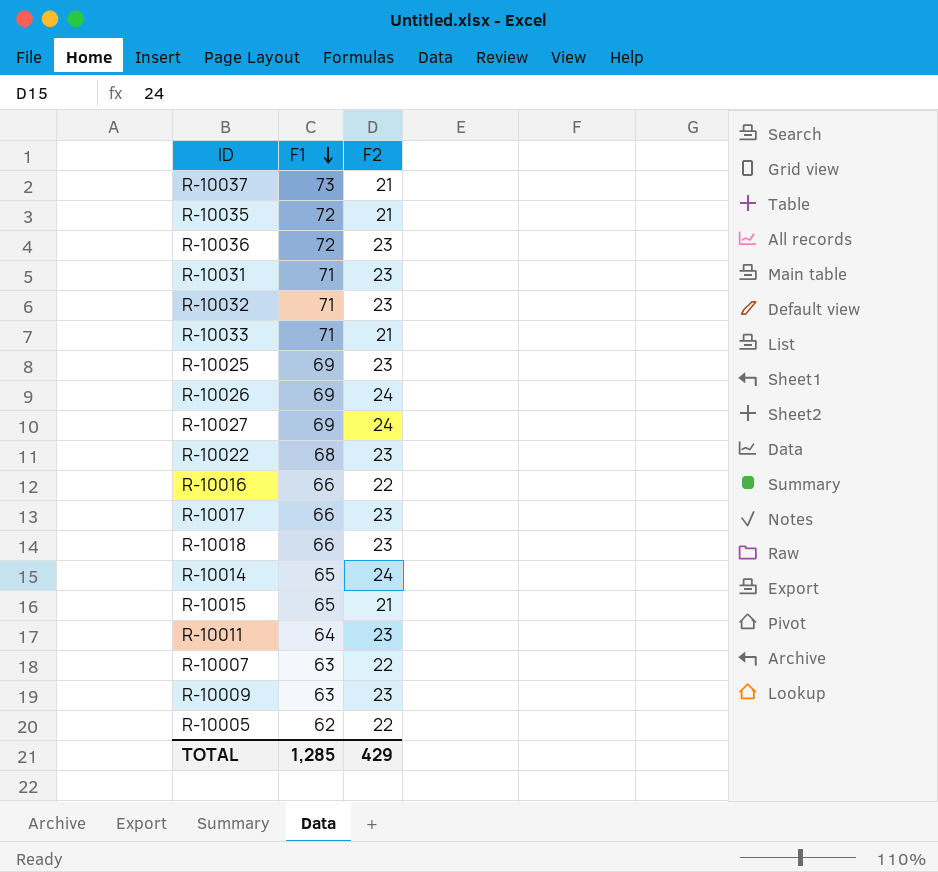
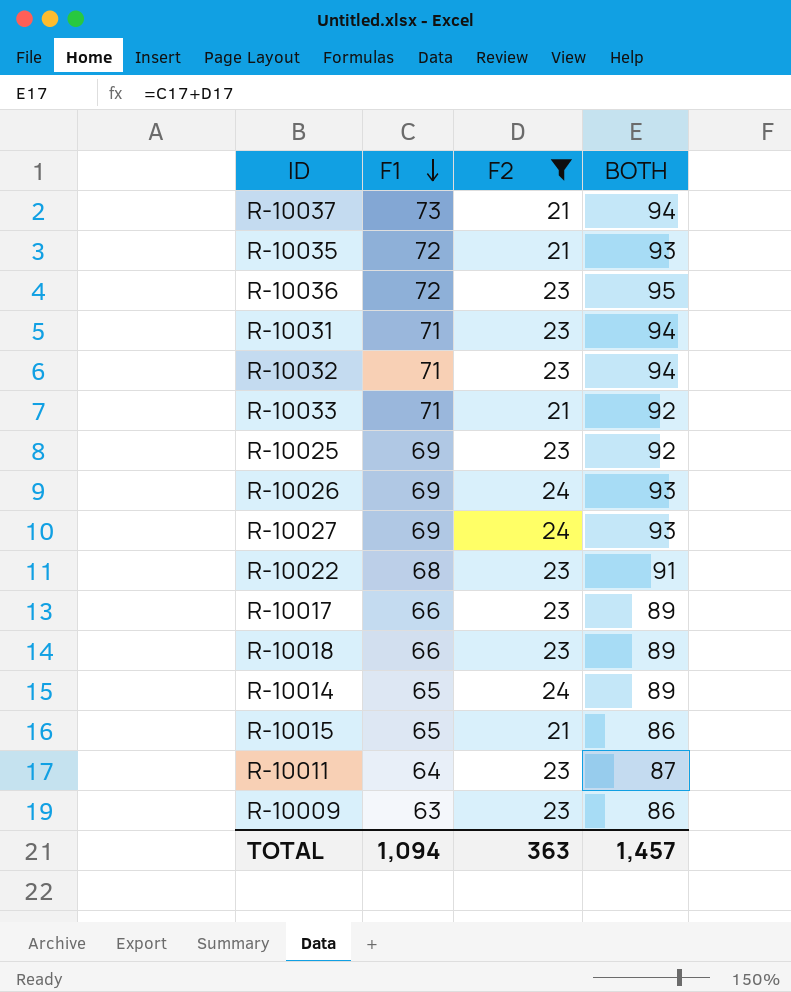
filter: none -> F2 != 22
column BOTH | formula: none -> [F1] + [F2]
TOTAL | F1: 1,285 -> 1,094
TOTAL | F2: 429 -> 363

